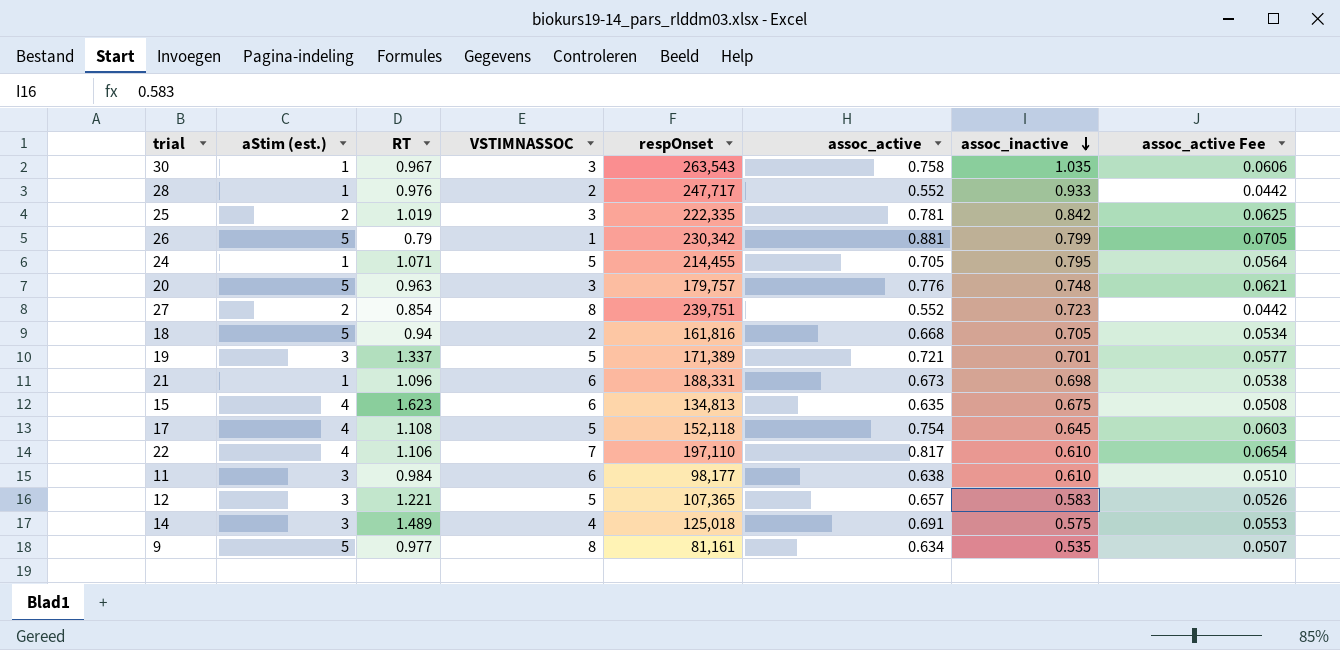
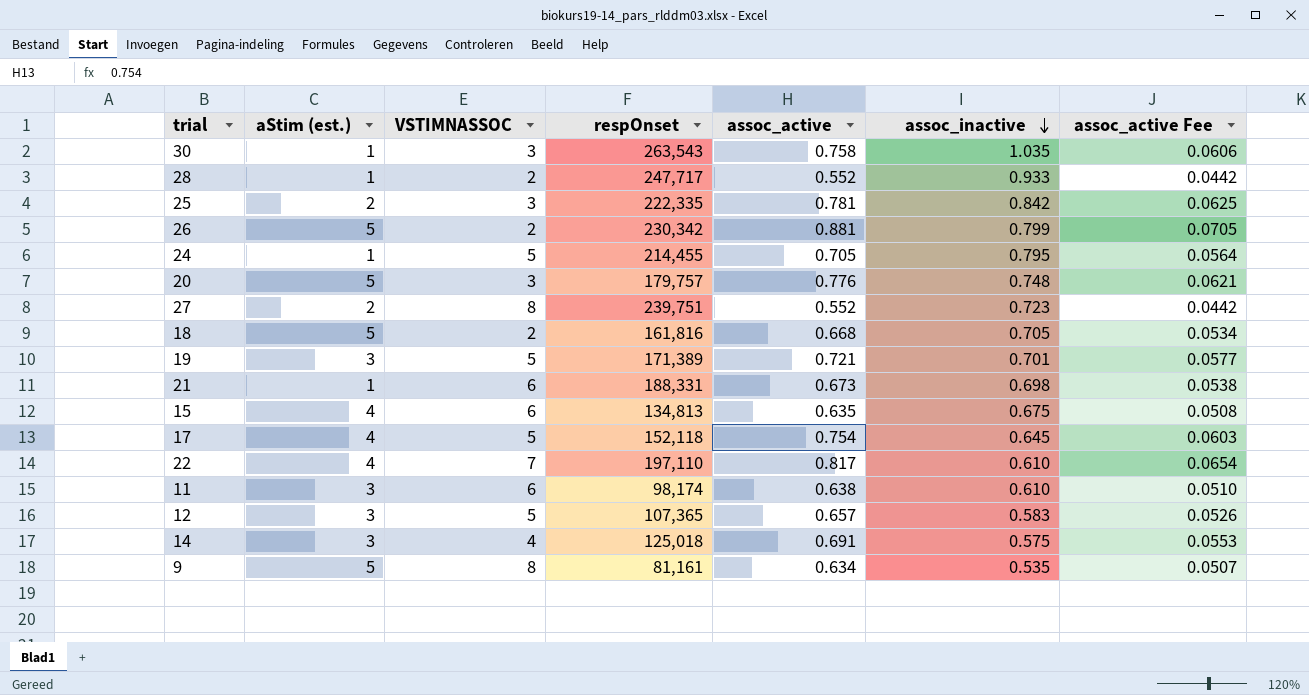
column RT | position: 3 -> none
26 | VSTIMNASSOC: 1 -> 2
11 | respOnset: 98,177 -> 98,174

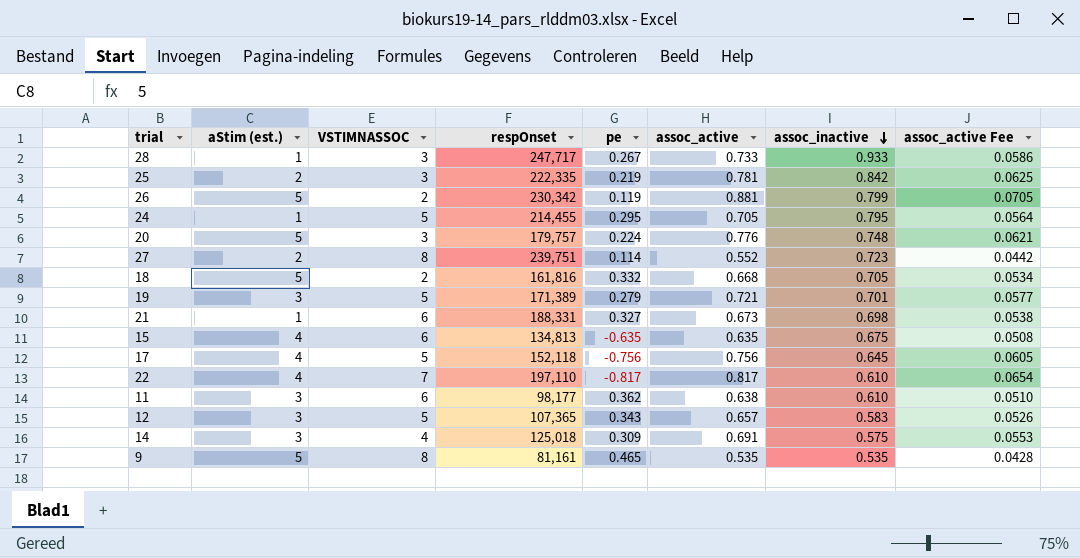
column pe | position: none -> 5
row 30: 1 | 3 | 263,543 | 0.758 | 1.035 | 0.0606 -> none
28 | VSTIMNASSOC: 2 -> 3
28 | assoc_active: 0.552 -> 0.733
28 | assoc_active Fee: 0.0442 -> 0.0586
17 | assoc_active: 0.754 -> 0.756
17 | assoc_active Fee: 0.0603 -> 0.0605
11 | respOnset: 98,174 -> 98,177
9 | assoc_active: 0.634 -> 0.535
9 | assoc_active Fee: 0.0507 -> 0.0428

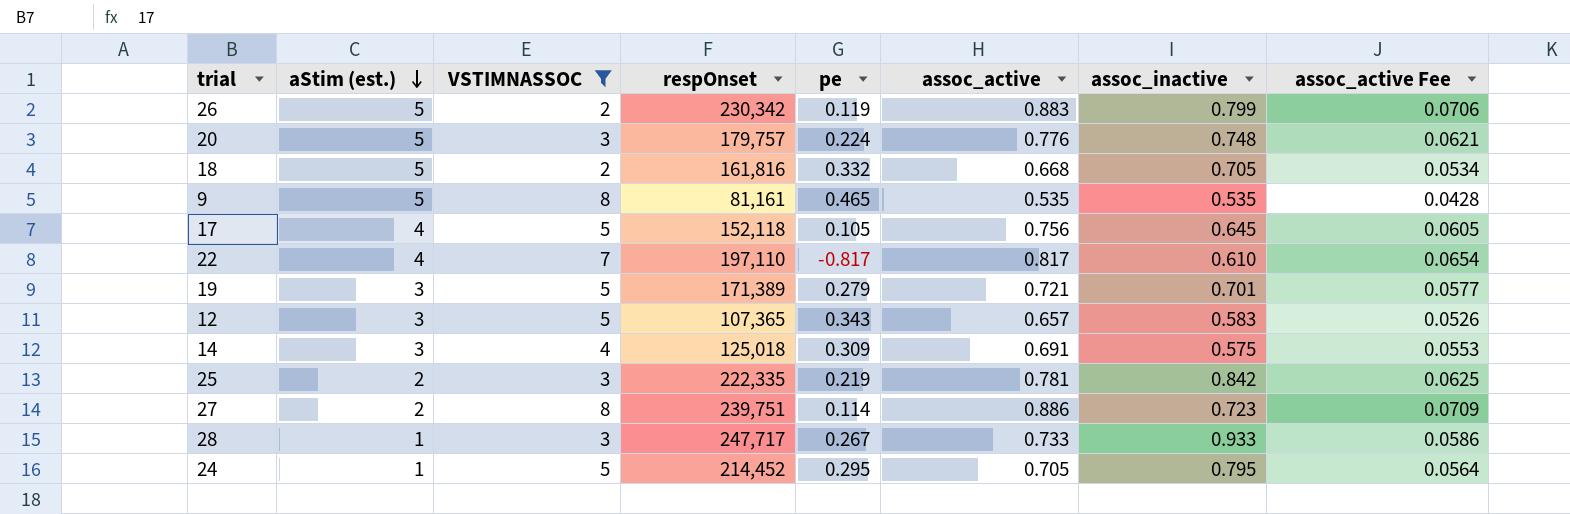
filter: none -> VSTIMNASSOC != 6
row order: assoc_inactive descending -> aStim (est.) descending
26 | assoc_active: 0.881 -> 0.883
26 | assoc_active Fee: 0.0705 -> 0.0706
17 | pe: -0.756 -> 0.105
27 | assoc_active: 0.552 -> 0.886
27 | assoc_active Fee: 0.0442 -> 0.0709
24 | respOnset: 214,455 -> 214,452

